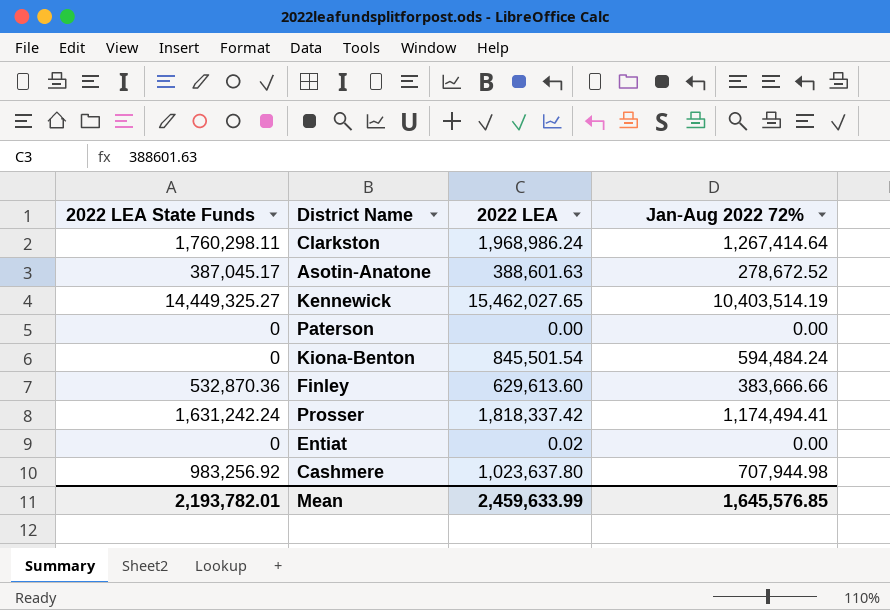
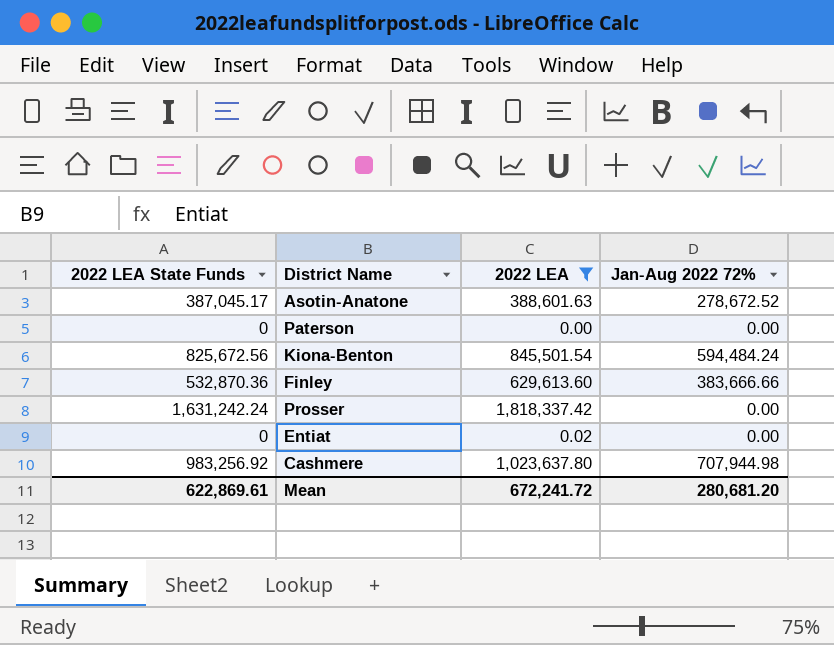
filter: none -> 2022 LEA <= 1,818,337.42
Kiona-Benton | 2022 LEA State Funds: 0 -> 825,672.56
Prosser | Jan-Aug 2022 72%: 1,174,494.41 -> 0.00
Mean | 2022 LEA State Funds: 2,193,782.01 -> 622,869.61
Mean | 2022 LEA: 2,459,633.99 -> 672,241.72
Mean | Jan-Aug 2022 72%: 1,645,576.85 -> 280,681.20

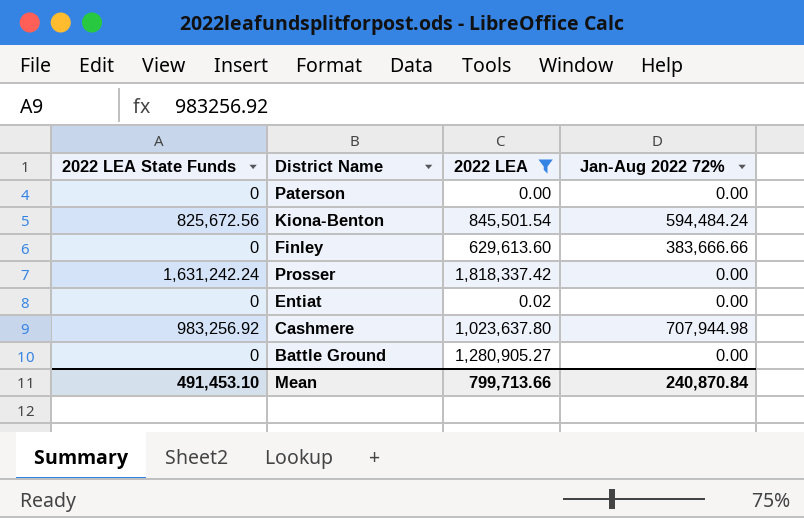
row Asotin-Anatone: 387,045.17 | 388,601.63 | 278,672.52 -> none
Finley | 2022 LEA State Funds: 532,870.36 -> 0
row Battle Ground: none -> 0 | 1,280,905.27 | 0.00
Mean | 2022 LEA State Funds: 622,869.61 -> 491,453.10
Mean | 2022 LEA: 672,241.72 -> 799,713.66
Mean | Jan-Aug 2022 72%: 280,681.20 -> 240,870.84

